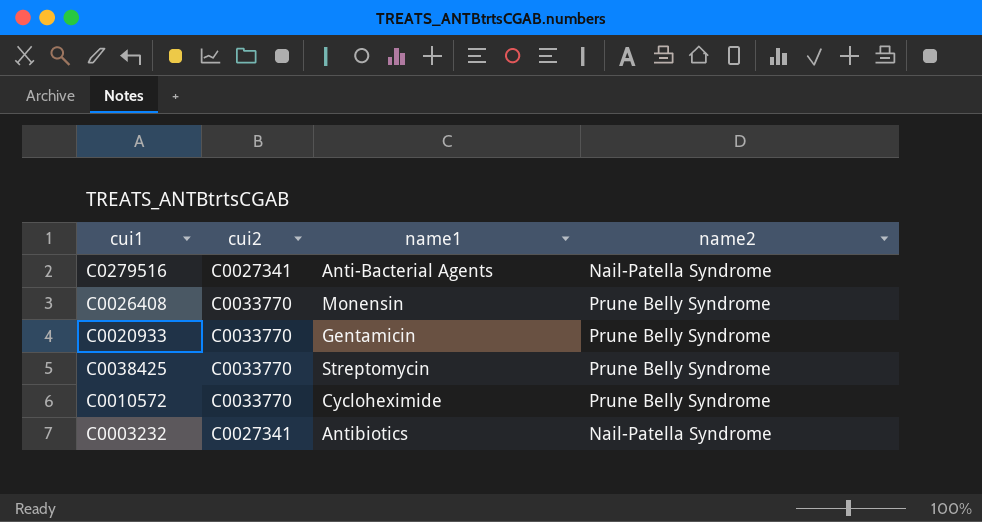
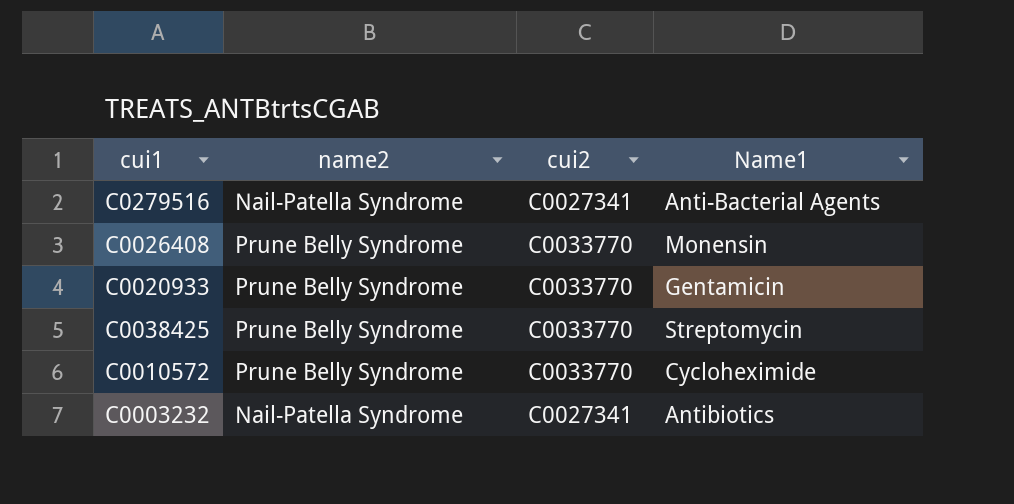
column name2 | position: 4 -> 2
column name: name1 -> Name1

